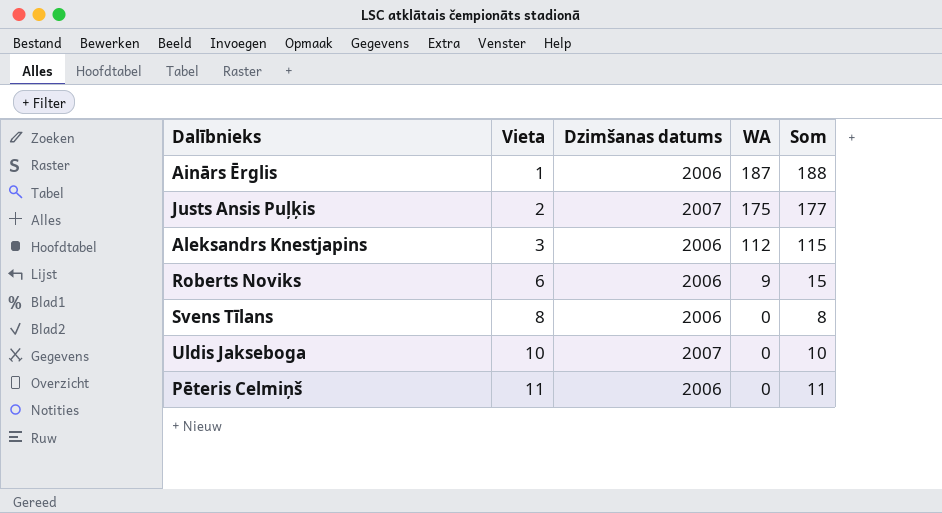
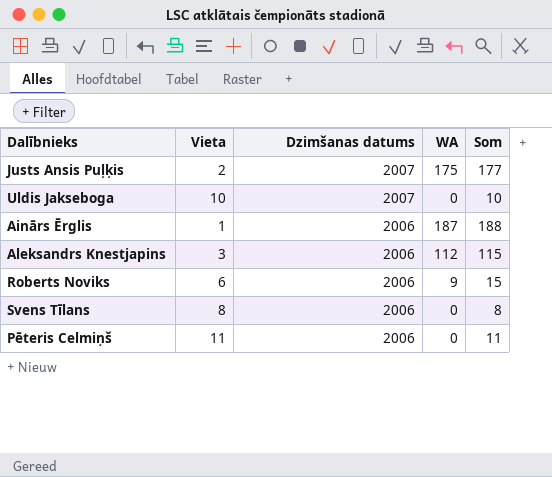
row order: Vieta ascending -> Dzimšanas datums descending

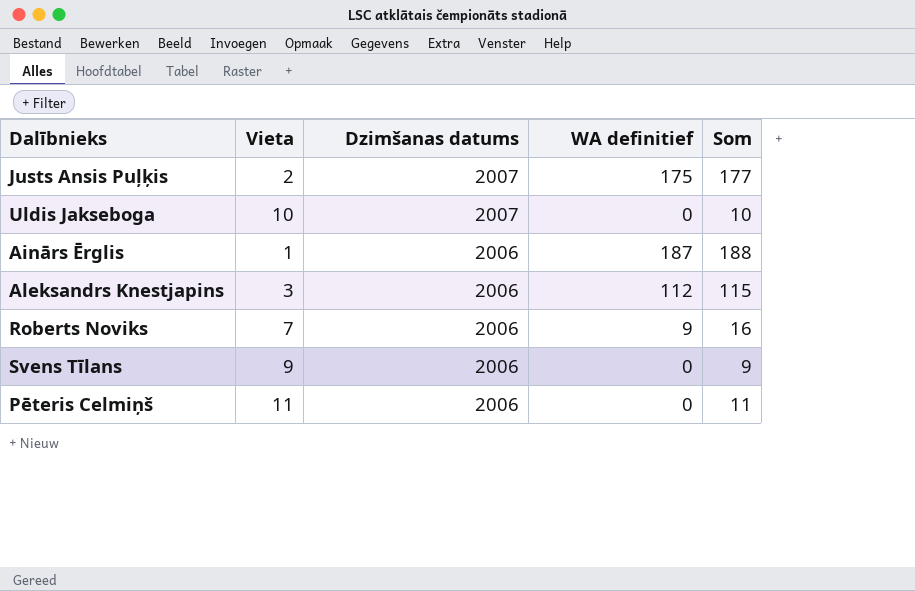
column name: WA -> WA definitief
Roberts Noviks | Vieta: 6 -> 7
Roberts Noviks | Som: 15 -> 16
Svens Tīlans | Vieta: 8 -> 9
Svens Tīlans | Som: 8 -> 9

